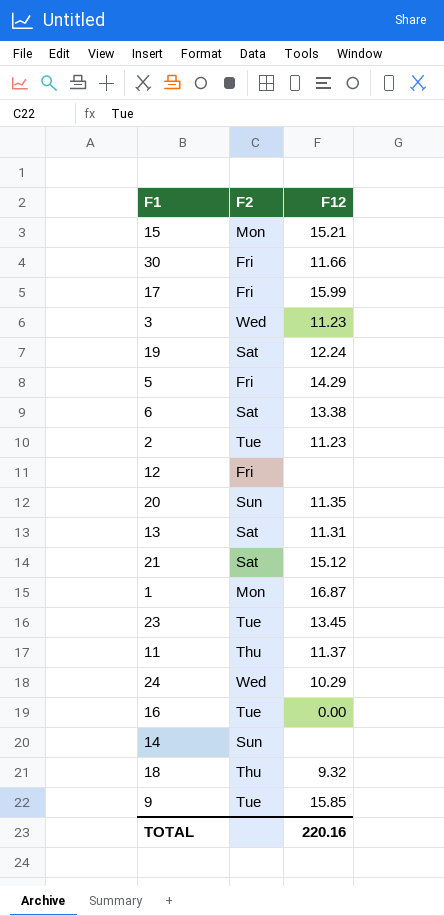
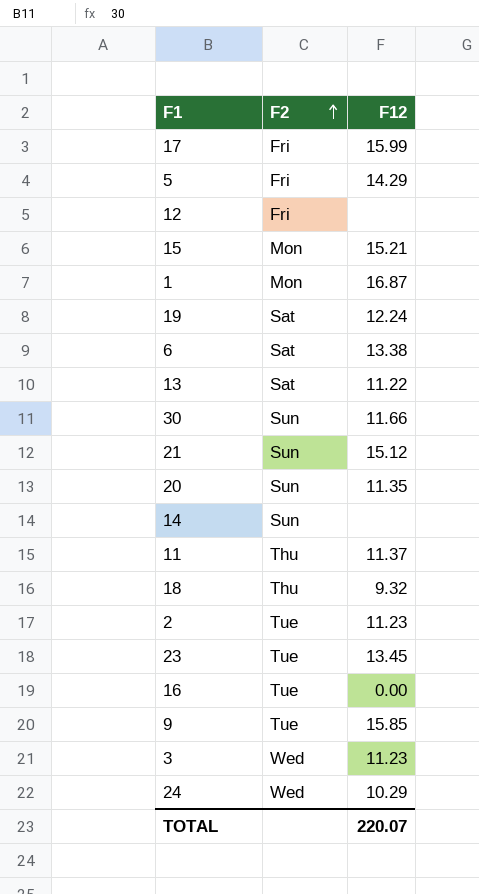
row order: none -> F2 ascending
13 | F12: 11.31 -> 11.22
30 | F2: Fri -> Sun
21 | F2: Sat -> Sun
TOTAL | F12: 220.16 -> 220.07

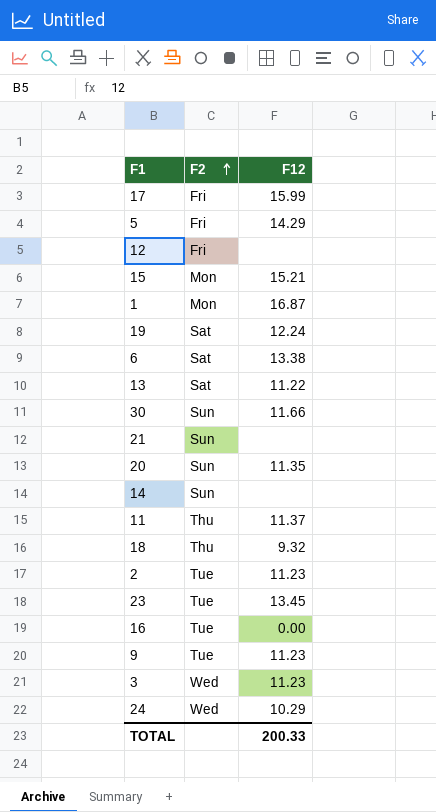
21 | F12: 15.12 -> none
9 | F12: 15.85 -> 11.23
TOTAL | F12: 220.07 -> 200.33

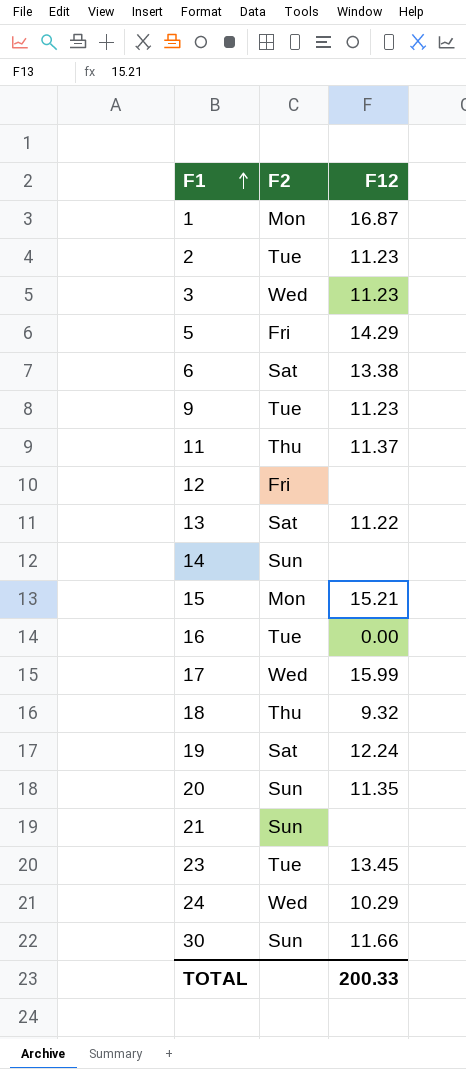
row order: F2 ascending -> F1 ascending
17 | F2: Fri -> Wed

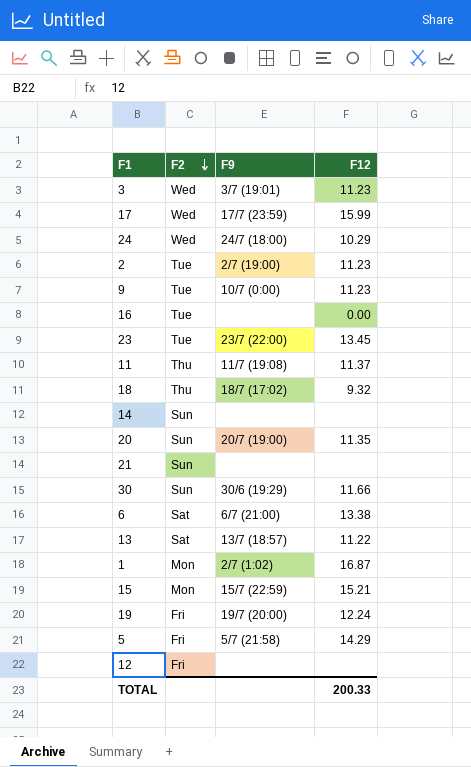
row order: F1 ascending -> F2 descending
column F9 | position: none -> 3
19 | F2: Sat -> Fri

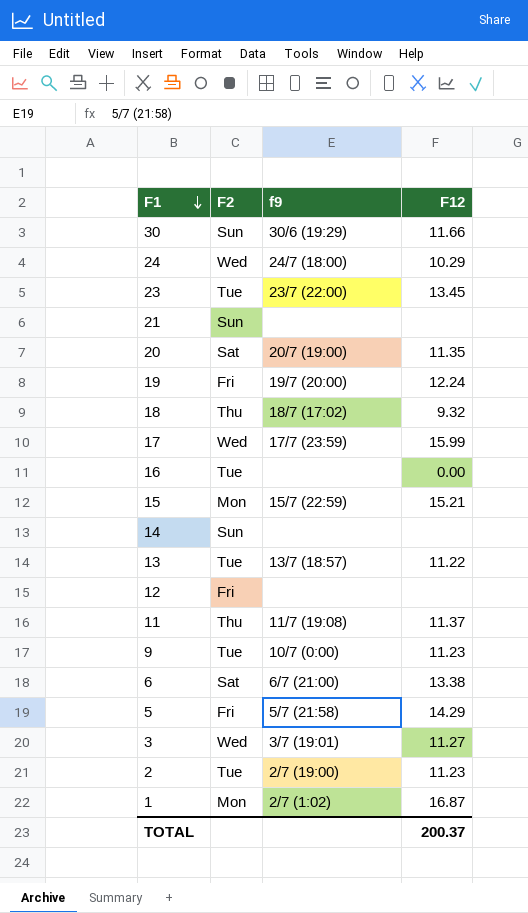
row order: F2 descending -> F1 descending
column name: F9 -> f9
20 | F2: Sun -> Sat
13 | F2: Sat -> Tue
3 | F12: 11.23 -> 11.27
TOTAL | F12: 200.33 -> 200.37

